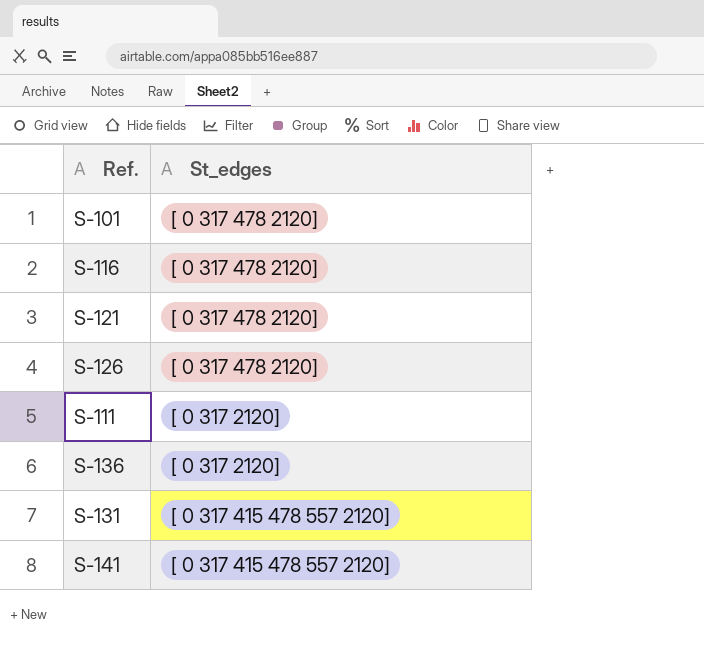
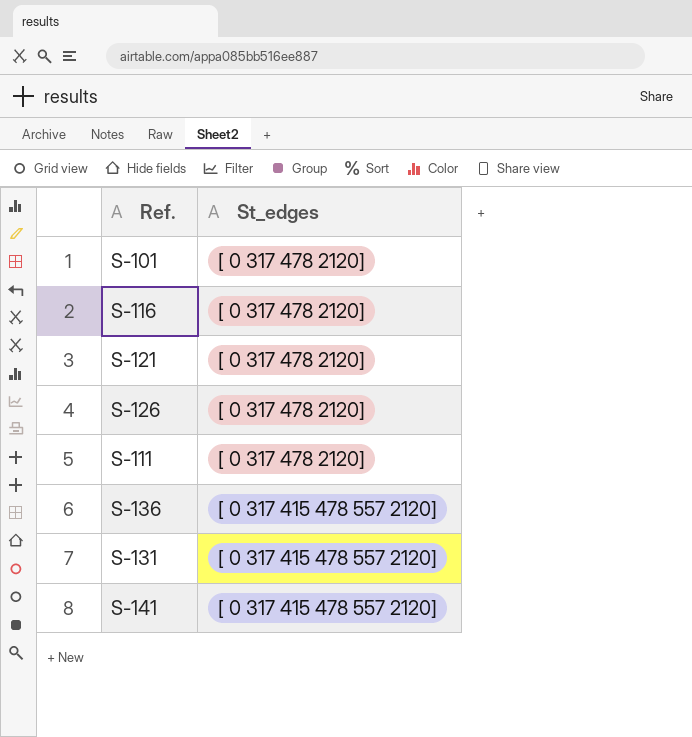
S-111 | St_edges: [ 0 317 2120] -> [ 0 317 478 2120]
S-136 | St_edges: [ 0 317 2120] -> [ 0 317 415 478 557 2120]

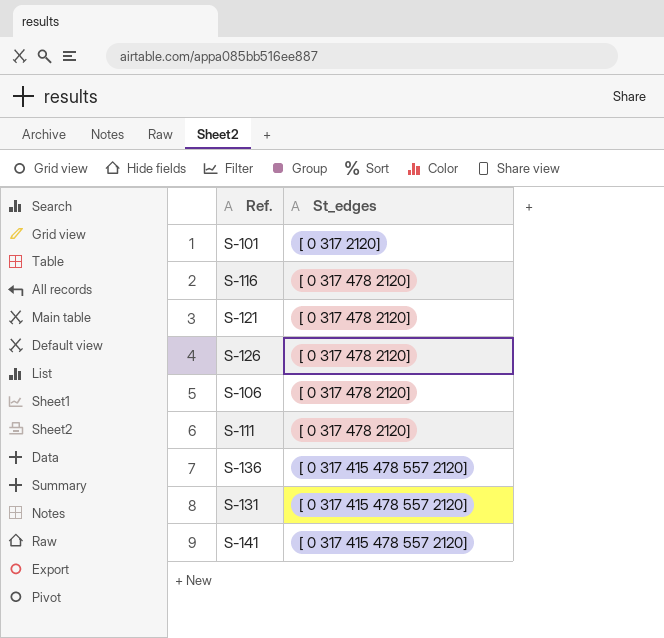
S-101 | St_edges: [ 0 317 478 2120] -> [ 0 317 2120]
row S-106: none -> [ 0 317 478 2120]

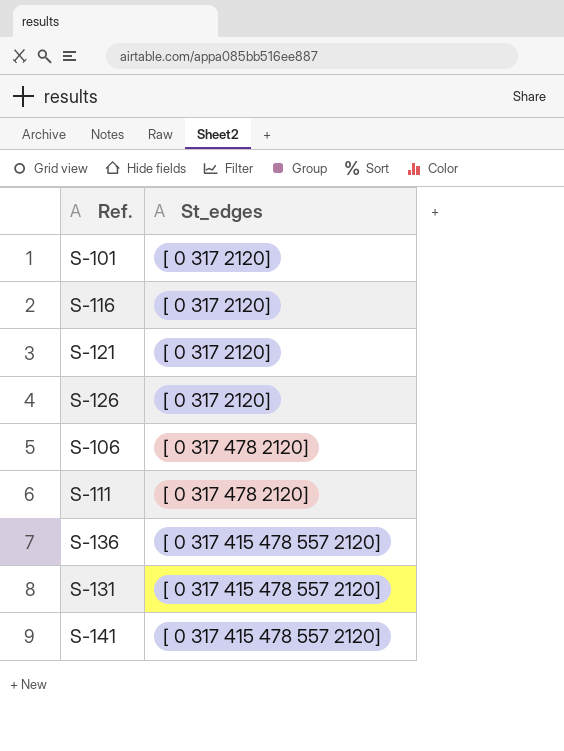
S-116 | St_edges: [ 0 317 478 2120] -> [ 0 317 2120]
S-121 | St_edges: [ 0 317 478 2120] -> [ 0 317 2120]
S-126 | St_edges: [ 0 317 478 2120] -> [ 0 317 2120]

